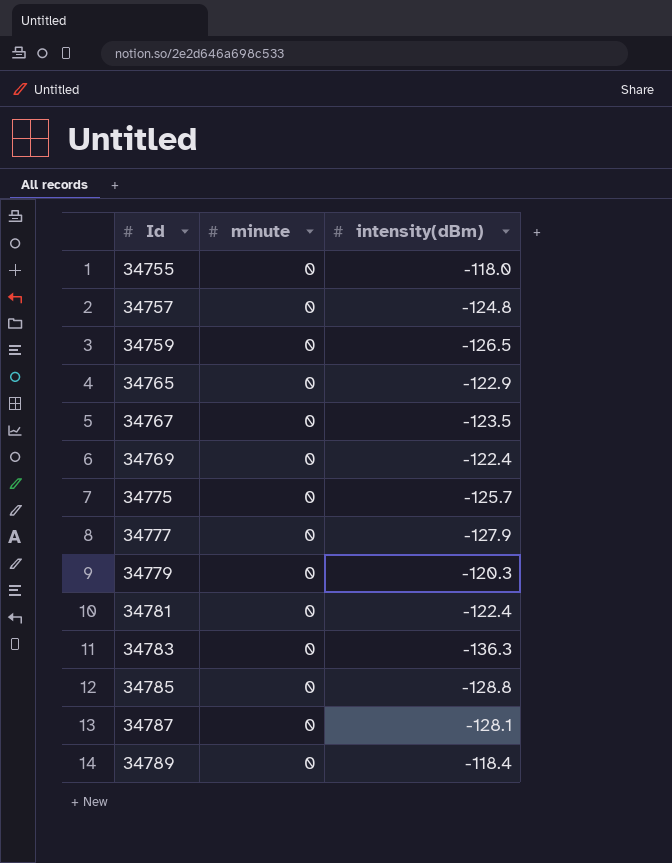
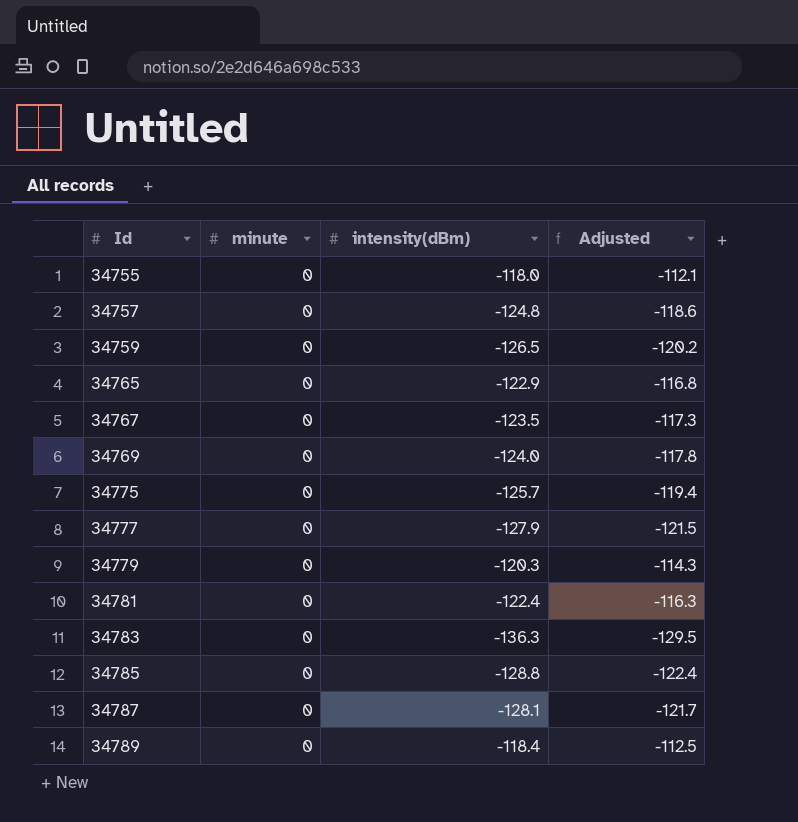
column Adjusted | formula: none -> [intensity(dBm)] * 0.95
34769 | intensity(dBm): -122.4 -> -124.0

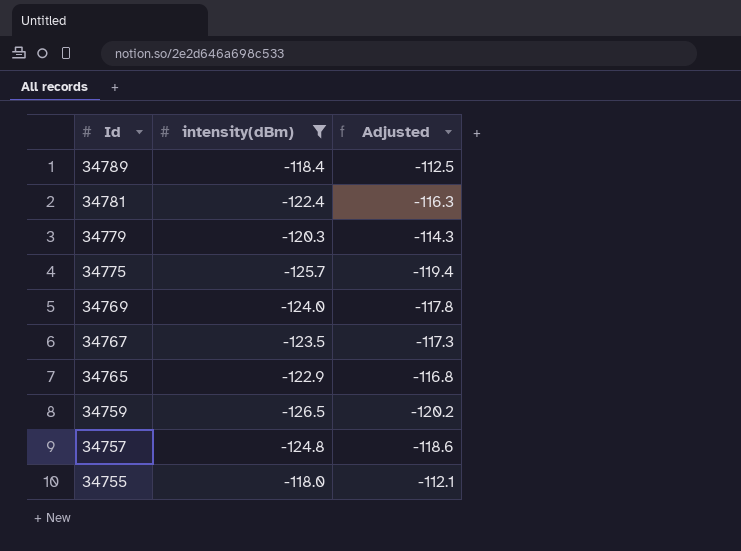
filter: none -> intensity(dBm) >= -126.5
row order: Id ascending -> Id descending
column minute | position: 2 -> none

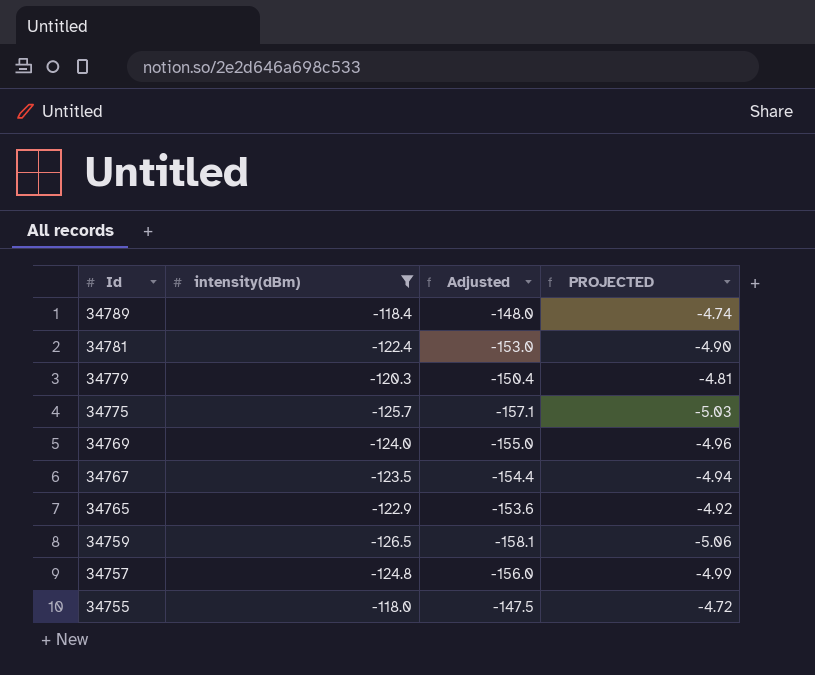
column Adjusted | formula: [intensity(dBm)] * 0.95 -> [intensity(dBm)] * 1.25
column PROJECTED | formula: none -> [intensity(dBm)] * 0.04

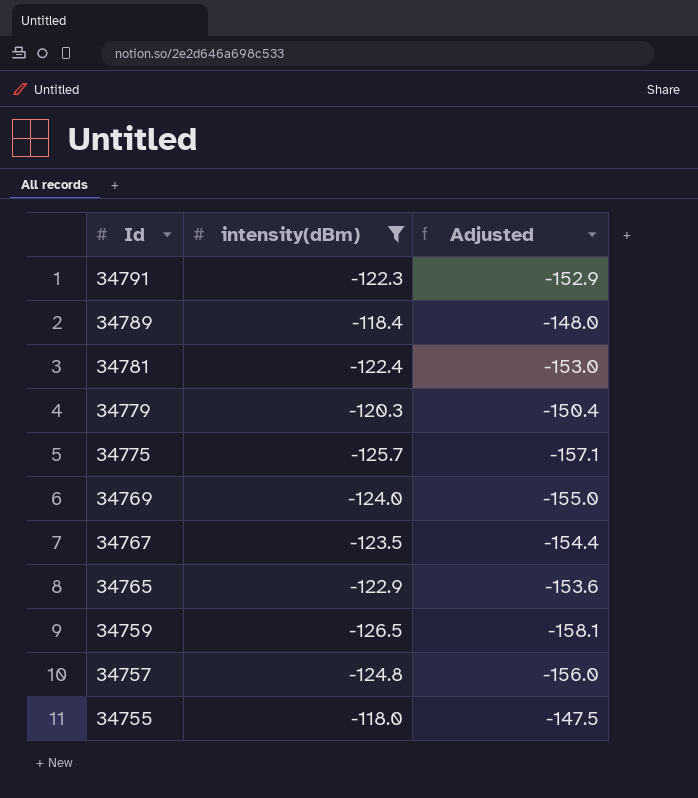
column PROJECTED | formula: [intensity(dBm)] * 0.04 -> none
row 34791: none -> -122.3 | -152.9

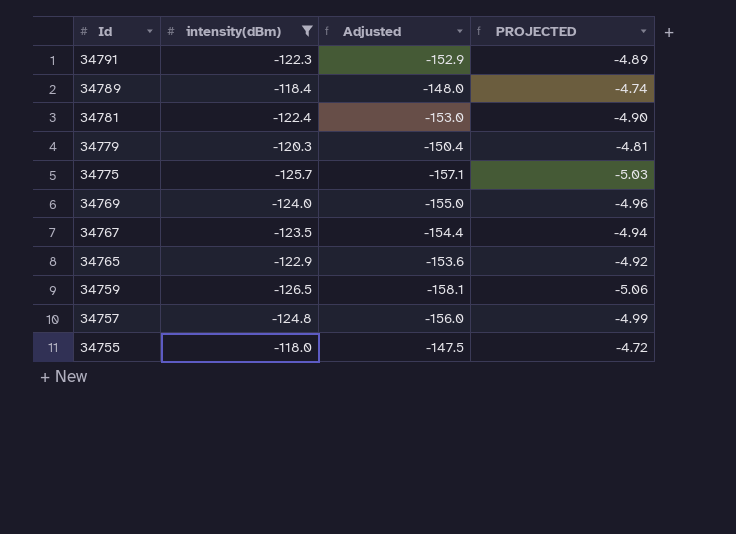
column PROJECTED | formula: none -> [intensity(dBm)] * 0.04

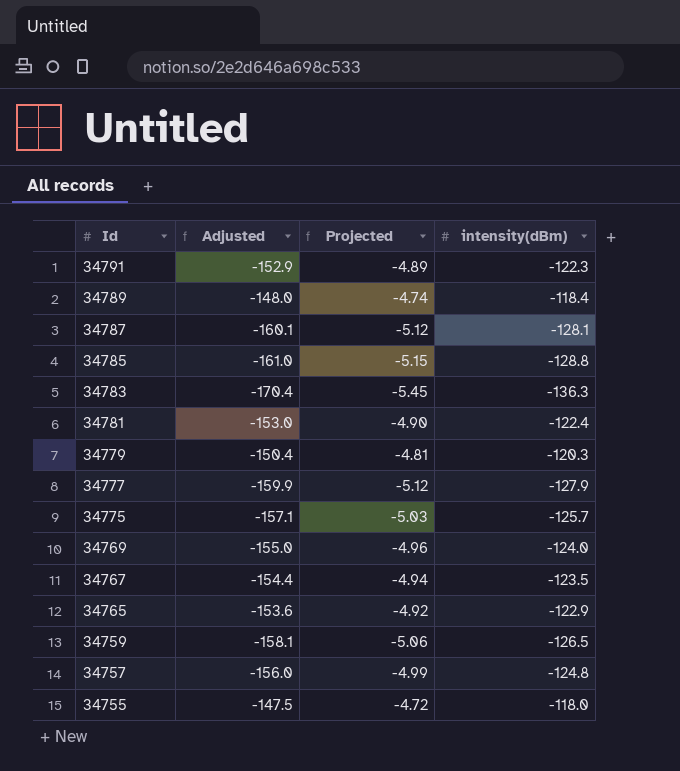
filter: intensity(dBm) >= -126.5 -> none
column name: PROJECTED -> Projected
column intensity(dBm) | position: 2 -> 4

